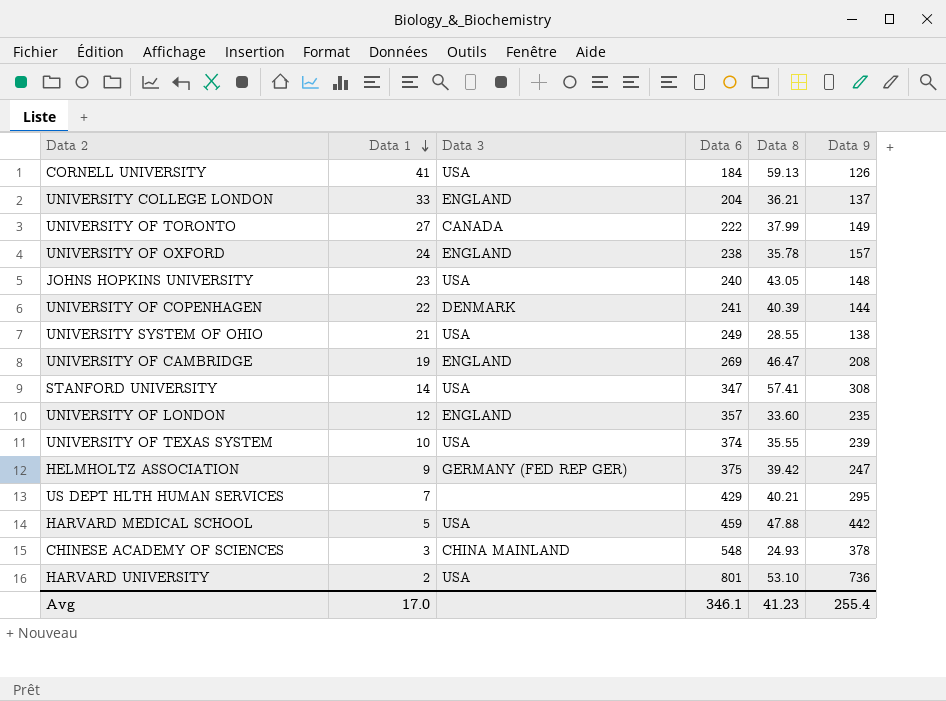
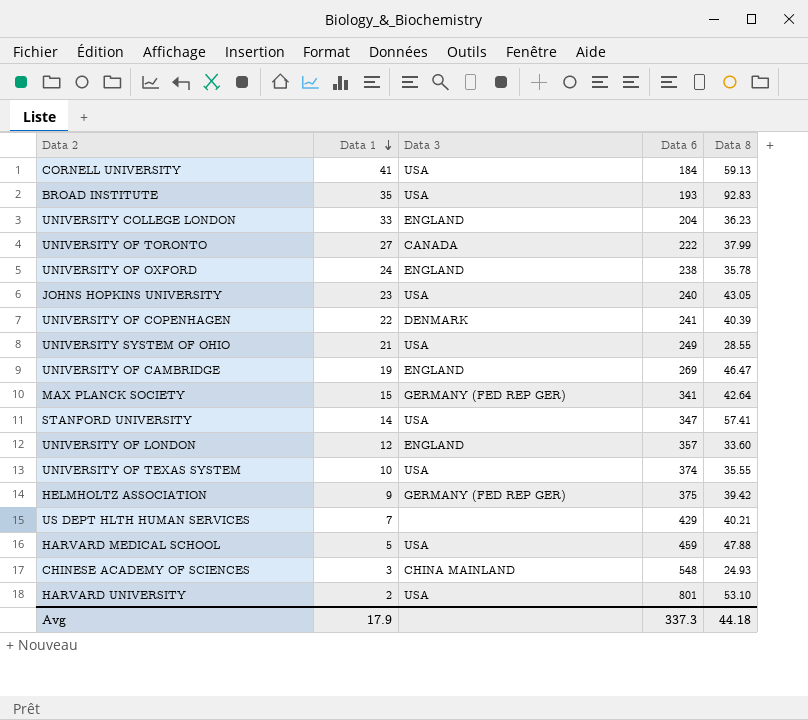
column Data 9 | position: 6 -> none
row BROAD INSTITUTE: none -> 35 | USA | 193 | 92.83
UNIVERSITY COLLEGE LONDON | Data 8: 36.21 -> 36.23
row MAX PLANCK SOCIETY: none -> 15 | GERMANY (FED REP GER) | 341 | 42.64
Avg | Data 1: 17.0 -> 17.9
Avg | Data 6: 346.1 -> 337.3
Avg | Data 8: 41.23 -> 44.18

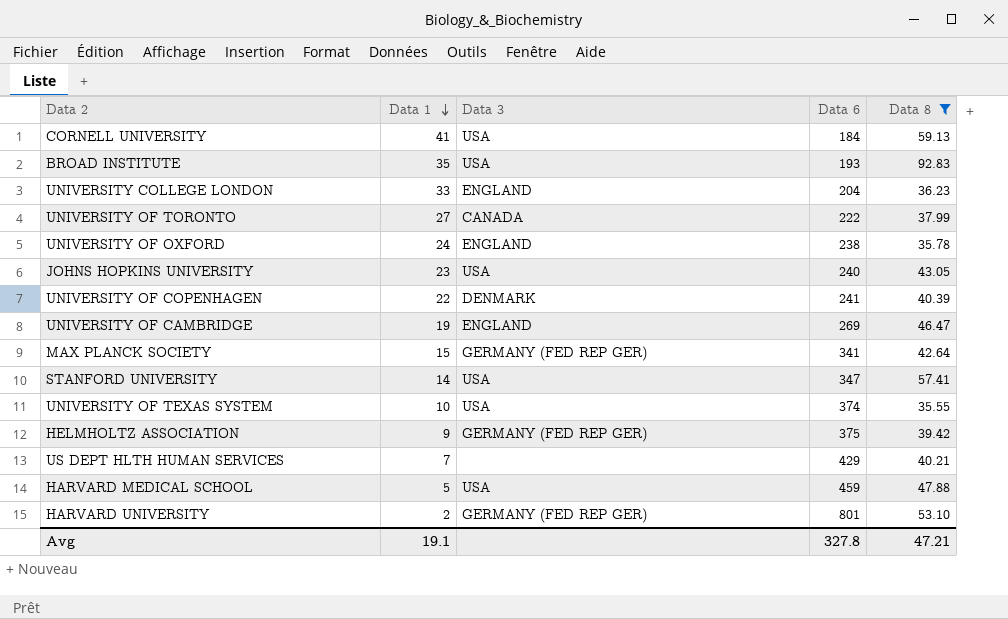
filter: none -> Data 8 >= 35.55
HARVARD UNIVERSITY | Data 3: USA -> GERMANY (FED REP GER)
Avg | Data 1: 17.9 -> 19.1
Avg | Data 6: 337.3 -> 327.8
Avg | Data 8: 44.18 -> 47.21

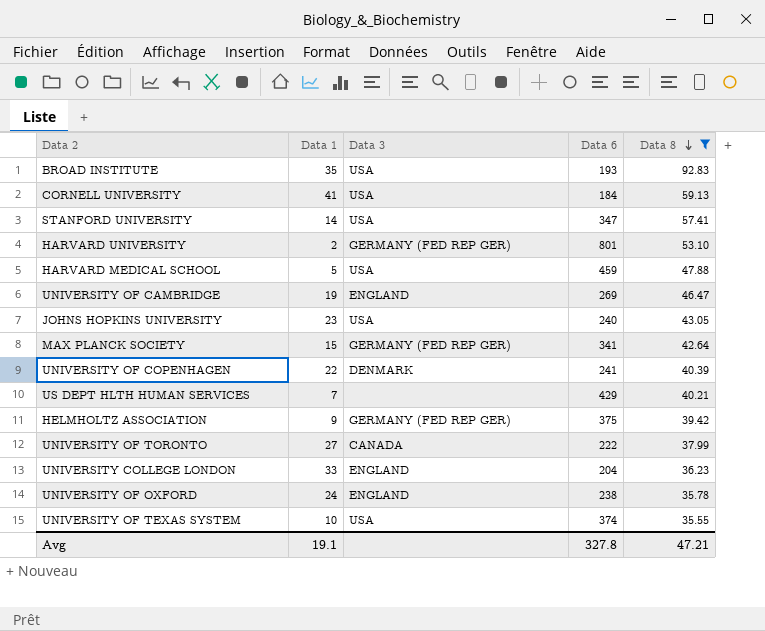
row order: Data 1 descending -> Data 8 descending

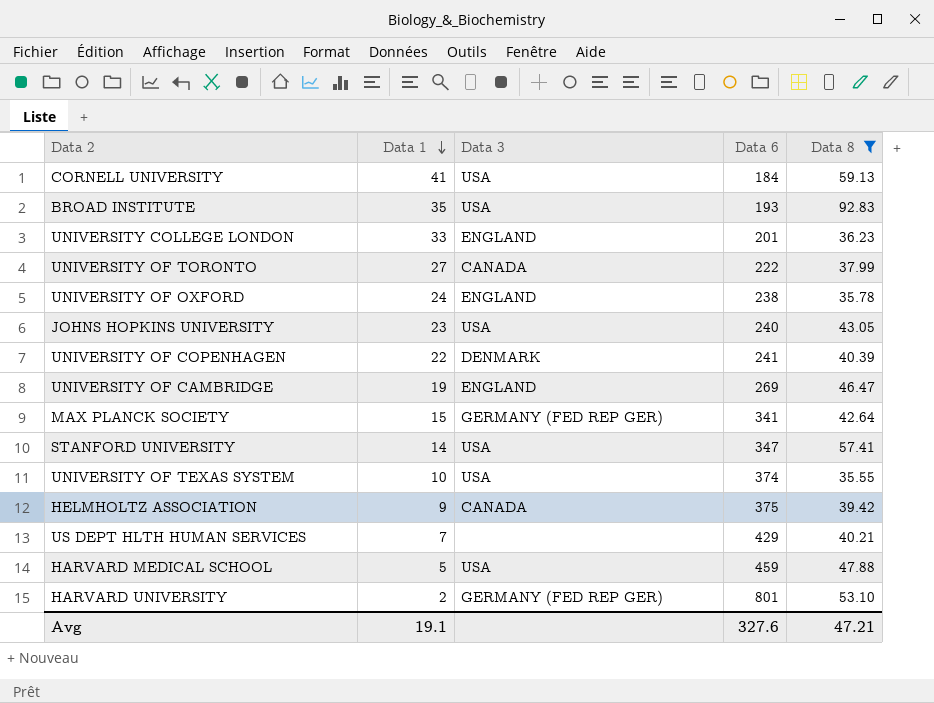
row order: Data 8 descending -> Data 1 descending
UNIVERSITY COLLEGE LONDON | Data 6: 204 -> 201
HELMHOLTZ ASSOCIATION | Data 3: GERMANY (FED REP GER) -> CANADA
Avg | Data 6: 327.8 -> 327.6

